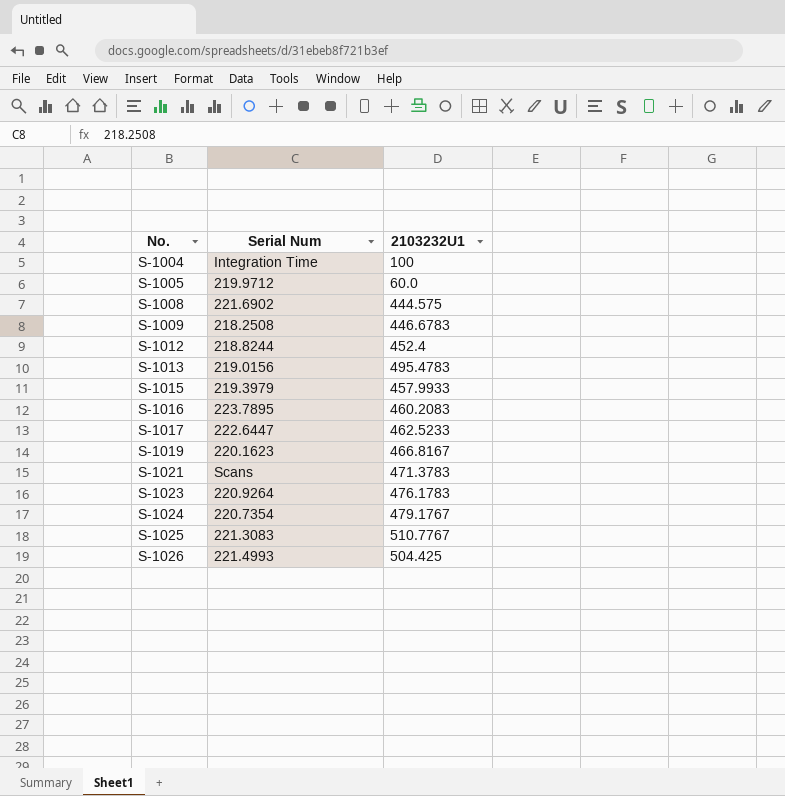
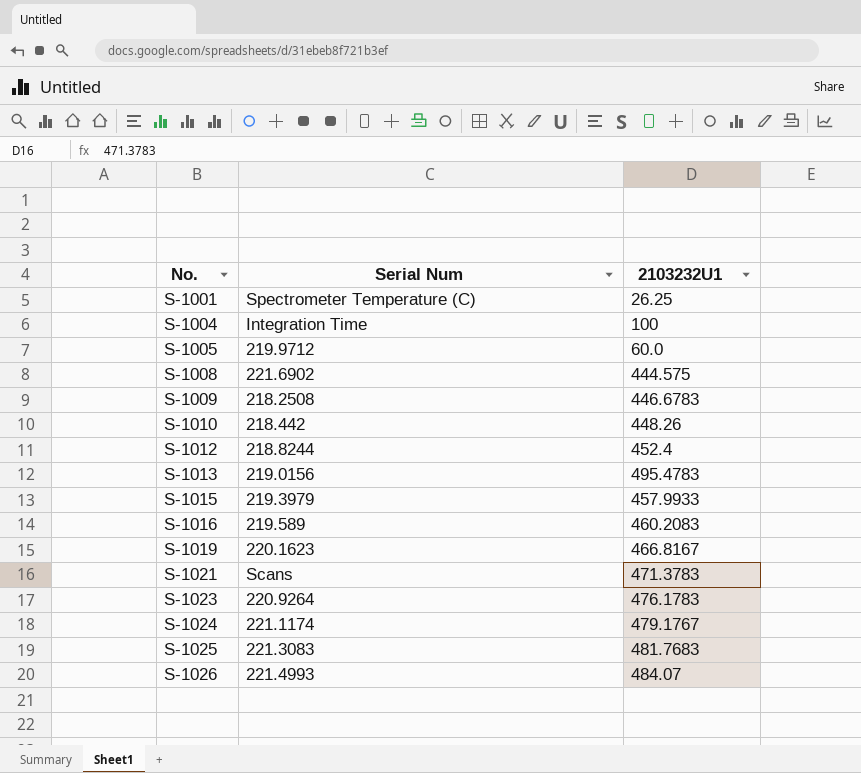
row S-1017: 222.6447 | 462.5233 -> none
row S-1001: none -> Spectrometer Temperature (C) | 26.25
row S-1010: none -> 218.442 | 448.26
S-1016 | Serial Num: 223.7895 -> 219.589
S-1024 | Serial Num: 220.7354 -> 221.1174
S-1025 | 2103232U1: 510.7767 -> 481.7683
S-1026 | 2103232U1: 504.425 -> 484.07

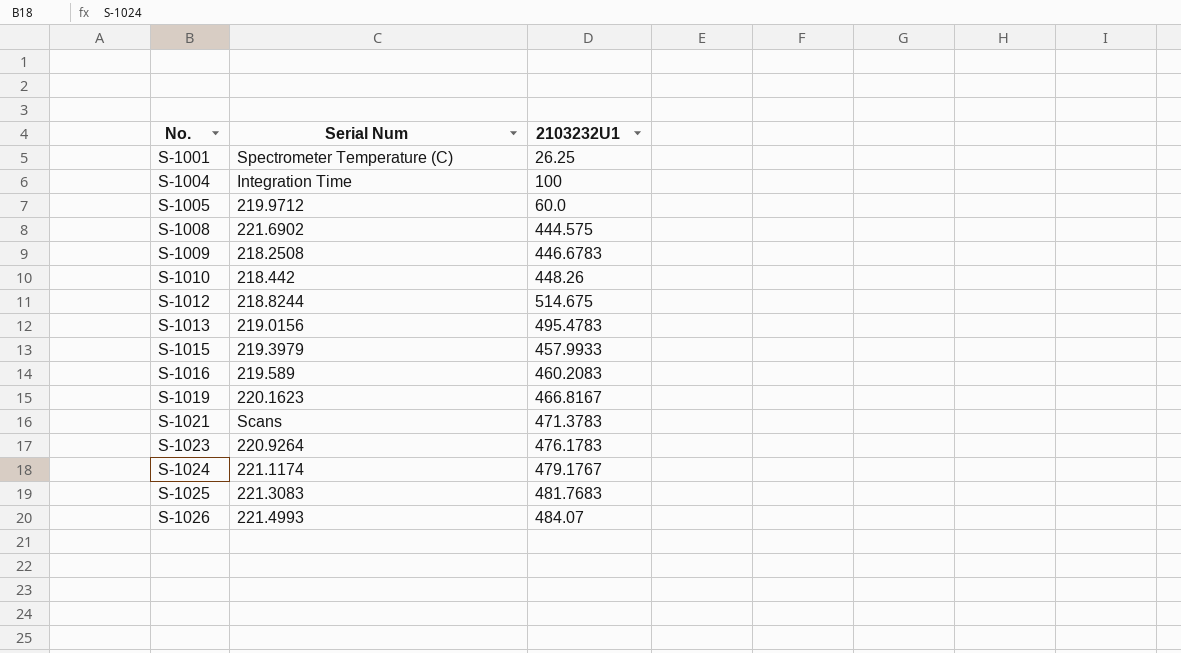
S-1012 | 2103232U1: 452.4 -> 514.675

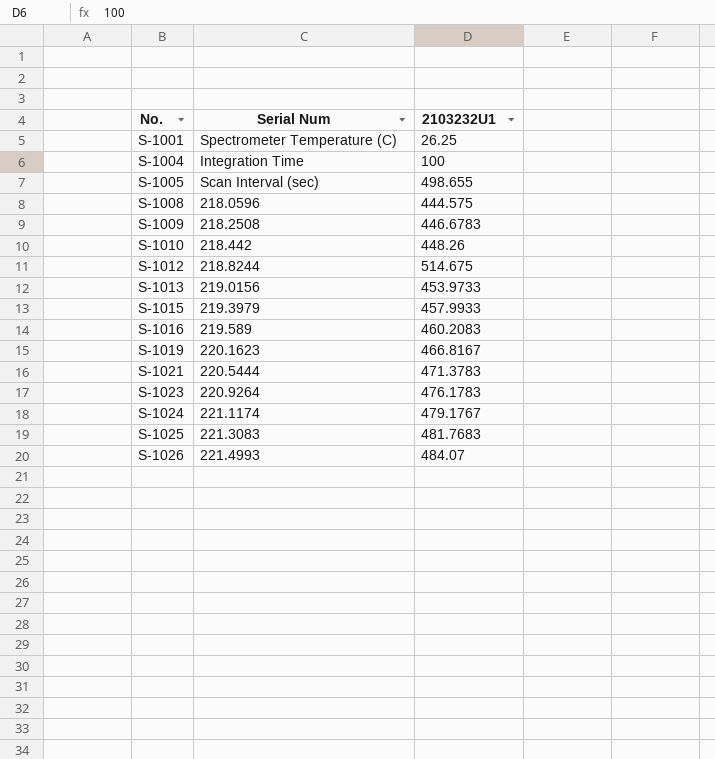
S-1005 | Serial Num: 219.9712 -> Scan Interval (sec)
S-1005 | 2103232U1: 60.0 -> 498.655
S-1008 | Serial Num: 221.6902 -> 218.0596
S-1013 | 2103232U1: 495.4783 -> 453.9733
S-1021 | Serial Num: Scans -> 220.5444

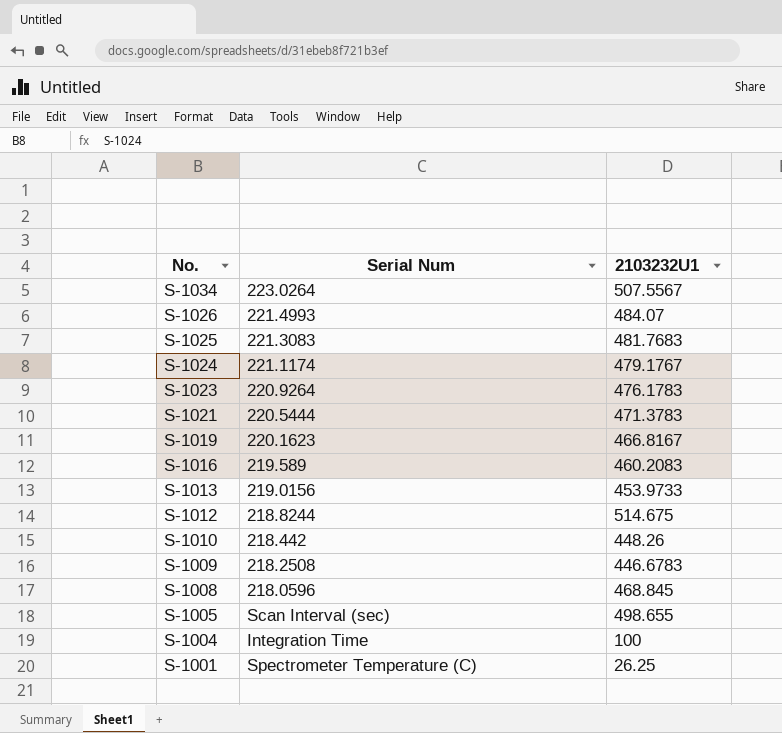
row order: No. ascending -> No. descending
row S-1015: 219.3979 | 457.9933 -> none
row S-1034: none -> 223.0264 | 507.5567
S-1008 | 2103232U1: 444.575 -> 468.845

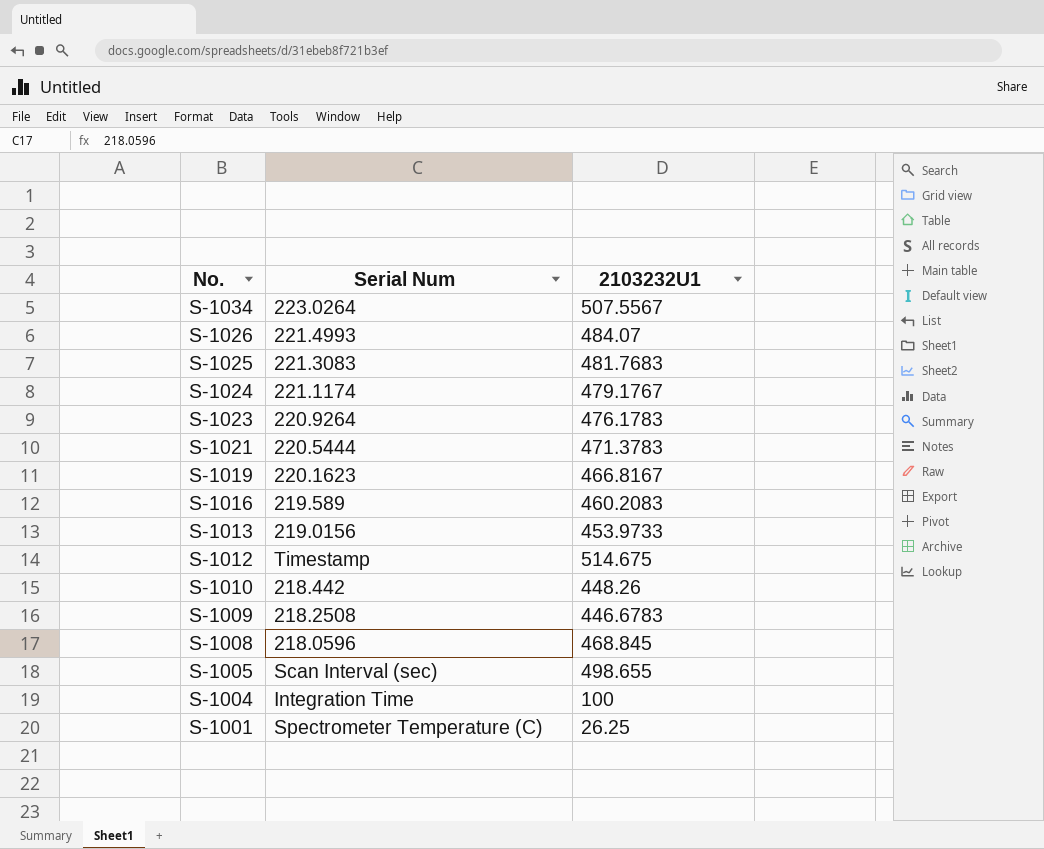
S-1012 | Serial Num: 218.8244 -> Timestamp

